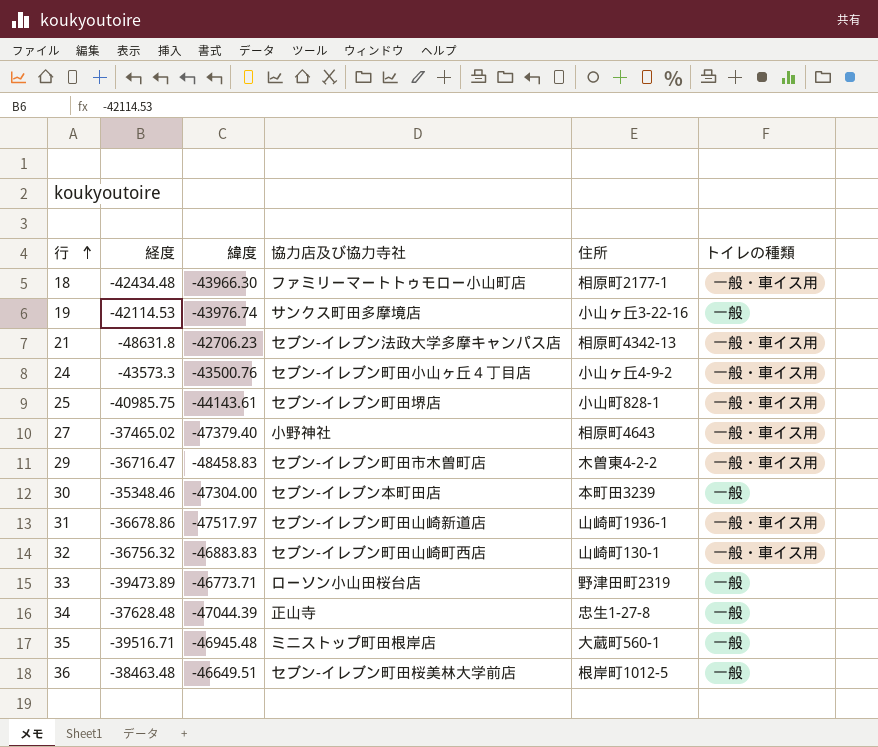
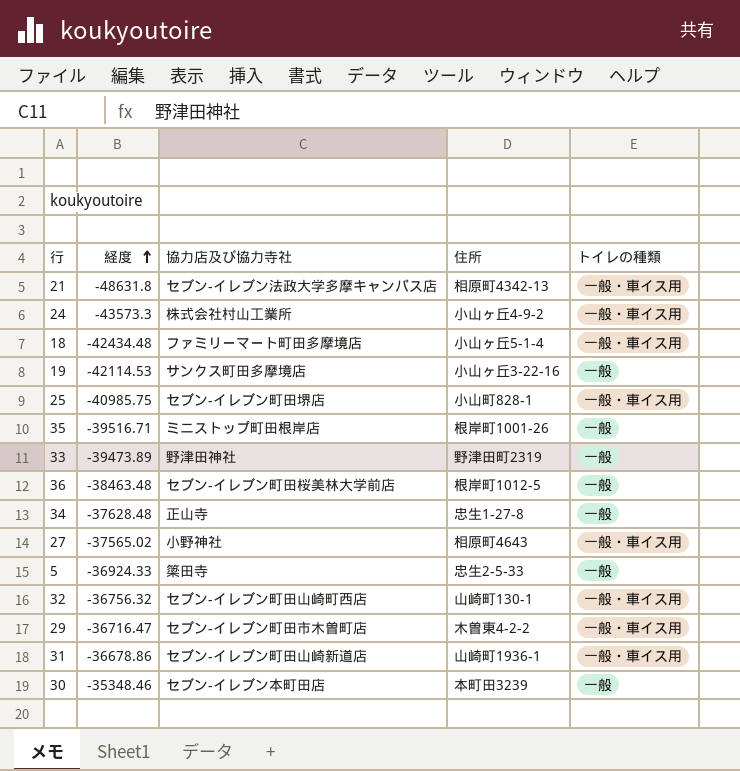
row order: 行 ascending -> 経度 ascending
column 緯度 | position: 3 -> none
24 | 協力店及び協力寺社: セブン-イレブン町田小山ヶ丘４丁目店 -> 株式会社村山工業所
18 | 協力店及び協力寺社: ファミリーマートトゥモロー小山町店 -> ファミリーマート町田多摩境店
18 | 住所: 相原町2177-1 -> 小山ヶ丘5-1-4
35 | 住所: 大蔵町560-1 -> 根岸町1001-26
33 | 協力店及び協力寺社: ローソン小山田桜台店 -> 野津田神社
27 | 経度: -37465.02 -> -37565.02
row 5: none -> -36924.33 | 簗田寺 | 忠生2-5-33 | 一般

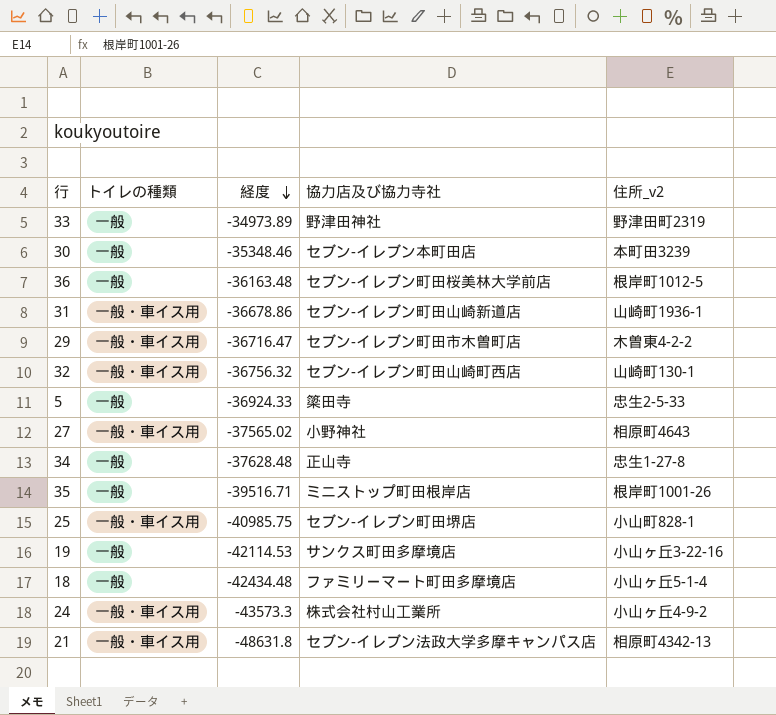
row order: 経度 ascending -> 経度 descending
column トイレの種類 | position: 5 -> 2
column name: 住所 -> 住所_v2
33 | 経度: -39473.89 -> -34973.89
36 | 経度: -38463.48 -> -36163.48
18 | トイレの種類: 一般・車イス用 -> 一般

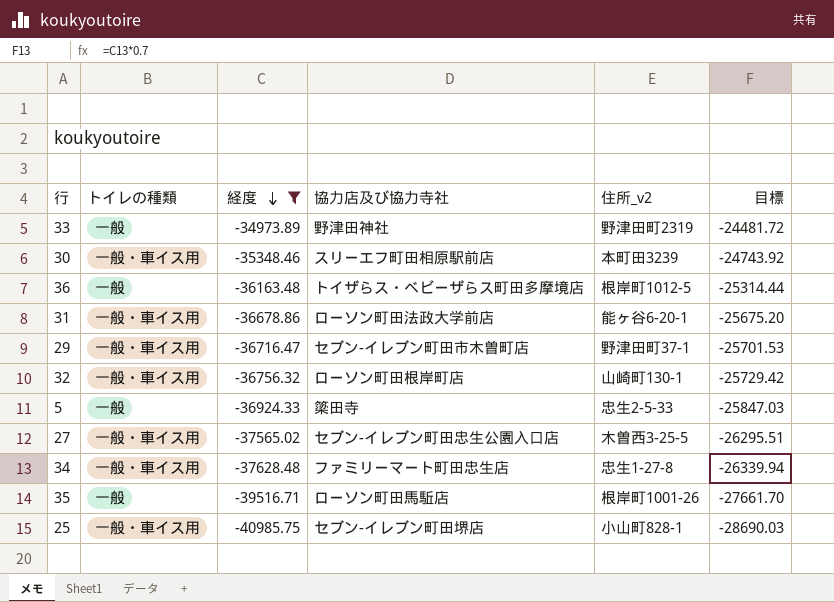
filter: none -> 経度 >= -40985.75
column 目標 | formula: none -> [経度] * 0.7
30 | トイレの種類: 一般 -> 一般・車イス用
30 | 協力店及び協力寺社: セブン-イレブン本町田店 -> スリーエフ町田相原駅前店
36 | 協力店及び協力寺社: セブン-イレブン町田桜美林大学前店 -> トイザらス・ベビーザらス町田多摩境店
31 | 協力店及び協力寺社: セブン-イレブン町田山崎新道店 -> ローソン町田法政大学前店
31 | 住所_v2: 山崎町1936-1 -> 能ヶ谷6-20-1
29 | 住所_v2: 木曽東4-2-2 -> 野津田町37-1
32 | 協力店及び協力寺社: セブン-イレブン町田山崎町西店 -> ローソン町田根岸町店
27 | 協力店及び協力寺社: 小野神社 -> セブン-イレブン町田忠生公園入口店
27 | 住所_v2: 相原町4643 -> 木曽西3-25-5
34 | トイレの種類: 一般 -> 一般・車イス用
34 | 協力店及び協力寺社: 正山寺 -> ファミリーマート町田忠生店
35 | 協力店及び協力寺社: ミニストップ町田根岸店 -> ローソン町田馬駈店

